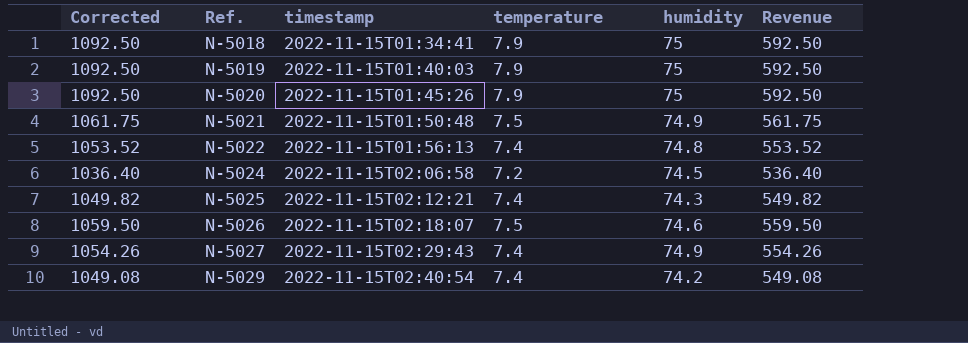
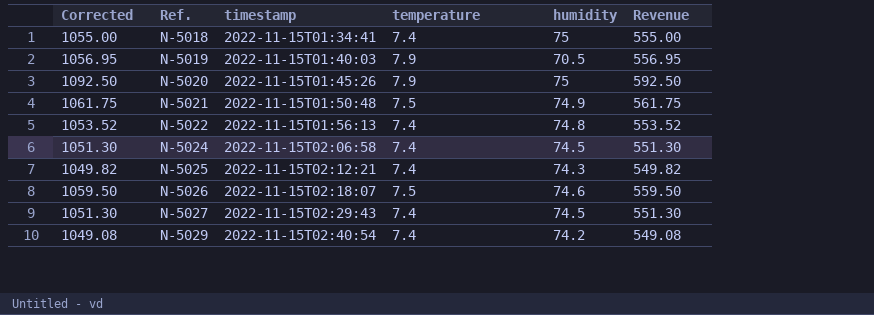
N-5018 | Corrected: 1092.50 -> 1055.00
N-5018 | temperature: 7.9 -> 7.4
N-5018 | Revenue: 592.50 -> 555.00
N-5019 | Corrected: 1092.50 -> 1056.95
N-5019 | humidity: 75 -> 70.5
N-5019 | Revenue: 592.50 -> 556.95
N-5024 | Corrected: 1036.40 -> 1051.30
N-5024 | temperature: 7.2 -> 7.4
N-5024 | Revenue: 536.40 -> 551.30
N-5027 | Corrected: 1054.26 -> 1051.30
N-5027 | humidity: 74.9 -> 74.5
N-5027 | Revenue: 554.26 -> 551.30

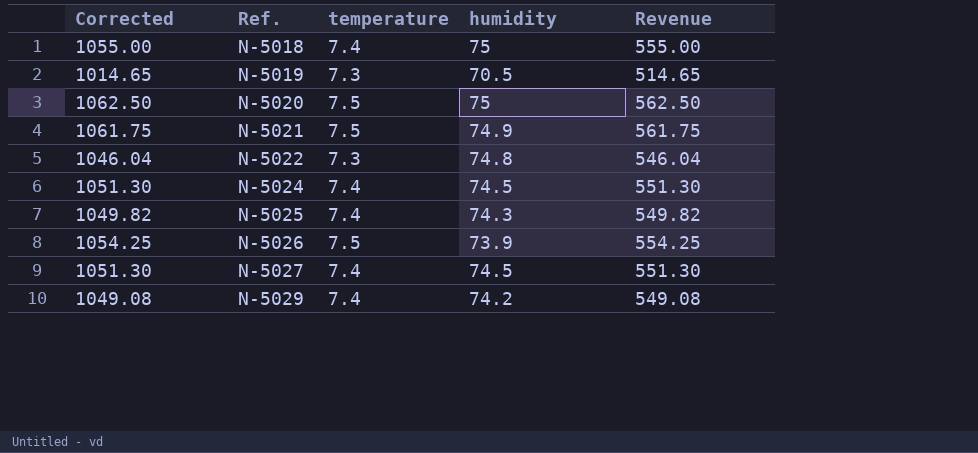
column timestamp | position: 3 -> none
N-5019 | Corrected: 1056.95 -> 1014.65
N-5019 | temperature: 7.9 -> 7.3
N-5019 | Revenue: 556.95 -> 514.65
N-5020 | Corrected: 1092.50 -> 1062.50
N-5020 | temperature: 7.9 -> 7.5
N-5020 | Revenue: 592.50 -> 562.50
N-5022 | Corrected: 1053.52 -> 1046.04
N-5022 | temperature: 7.4 -> 7.3
N-5022 | Revenue: 553.52 -> 546.04
N-5026 | Corrected: 1059.50 -> 1054.25
N-5026 | humidity: 74.6 -> 73.9
N-5026 | Revenue: 559.50 -> 554.25

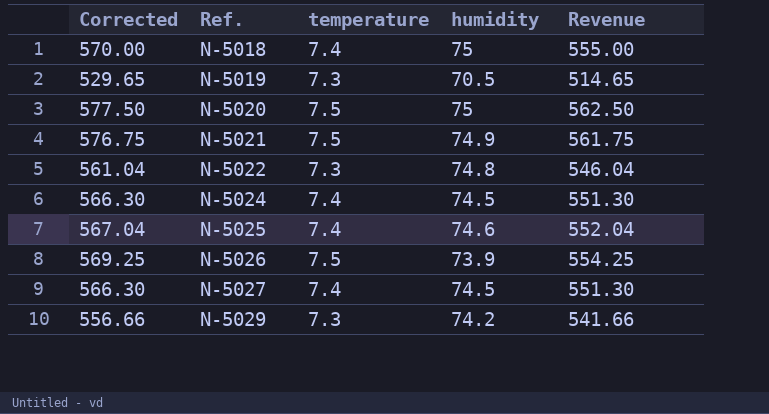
column Corrected | formula: [Revenue] + 500 -> [Revenue] + 15
N-5025 | humidity: 74.3 -> 74.6
N-5025 | Revenue: 549.82 -> 552.04
N-5029 | temperature: 7.4 -> 7.3
N-5029 | Revenue: 549.08 -> 541.66

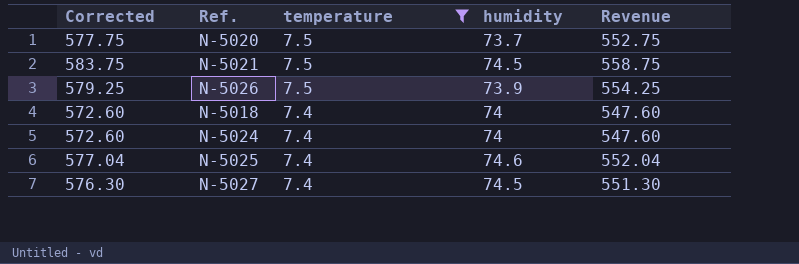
filter: none -> temperature != 7.3
row order: Ref. ascending -> temperature descending
column Corrected | formula: [Revenue] + 15 -> [Revenue] + 25
N-5020 | humidity: 75 -> 73.7
N-5020 | Revenue: 562.50 -> 552.75
N-5021 | humidity: 74.9 -> 74.5
N-5021 | Revenue: 561.75 -> 558.75
N-5018 | humidity: 75 -> 74
N-5018 | Revenue: 555.00 -> 547.60
N-5024 | humidity: 74.5 -> 74
N-5024 | Revenue: 551.30 -> 547.60

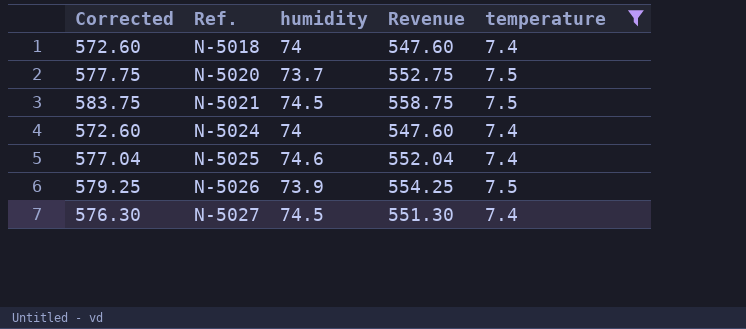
row order: temperature descending -> Ref. ascending
column temperature | position: 3 -> 5

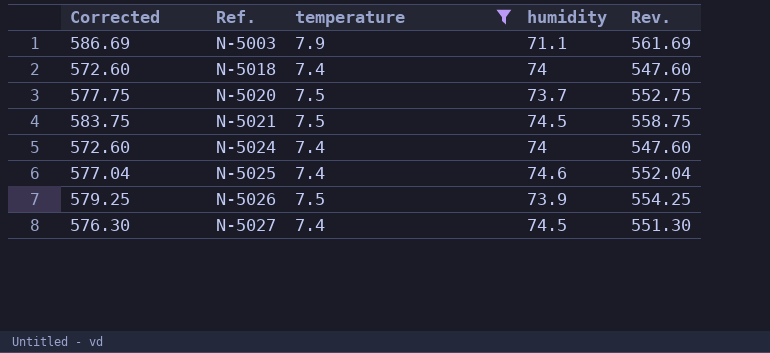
column temperature | position: 5 -> 3
column name: Revenue -> Rev.
row N-5003: none -> 586.69 | 7.9 | 71.1 | 561.69

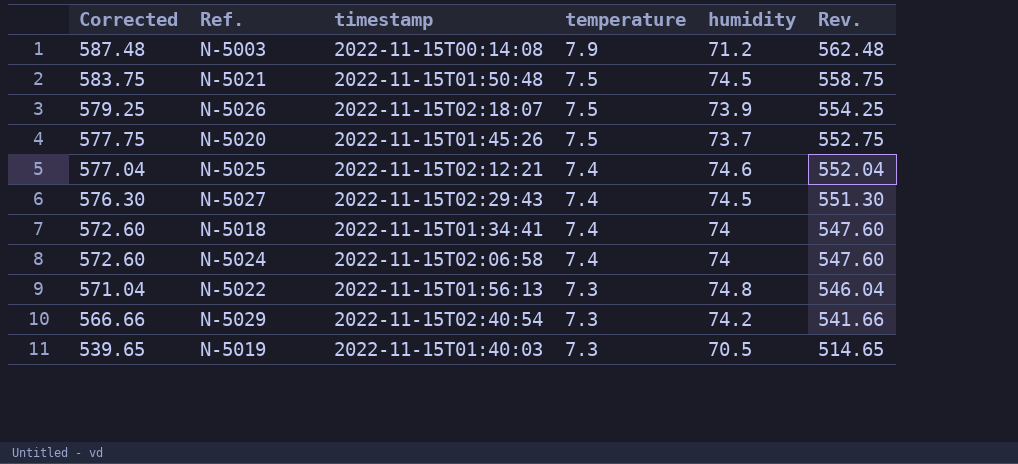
filter: temperature != 7.3 -> none
row order: Ref. ascending -> Corrected descending
column timestamp | position: none -> 3
N-5003 | Corrected: 586.69 -> 587.48
N-5003 | humidity: 71.1 -> 71.2
N-5003 | Rev.: 561.69 -> 562.48

